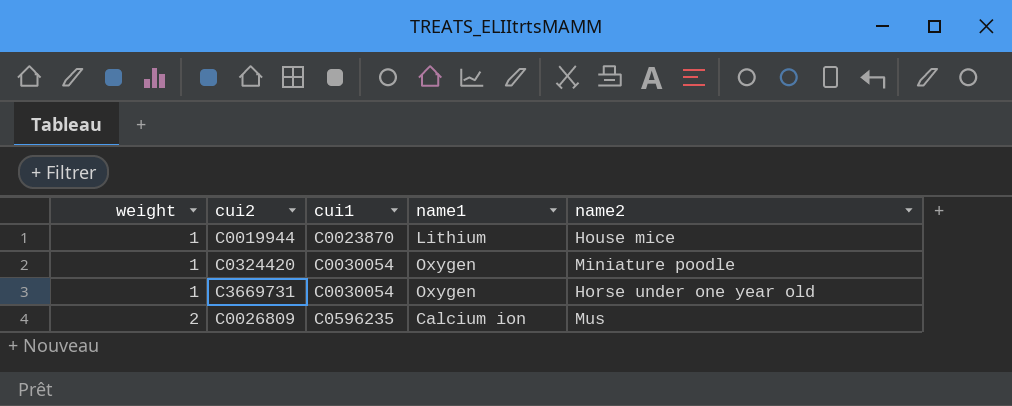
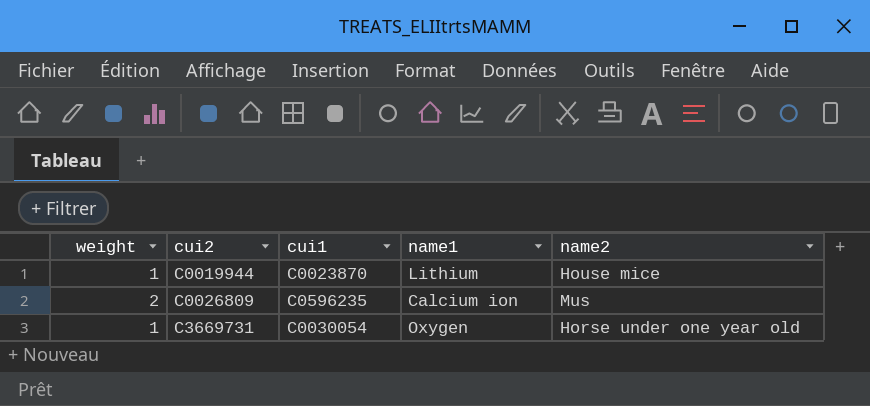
row order: weight ascending -> cui2 ascending
row C0324420: 1 | C0030054 | Oxygen | Miniature poodle -> none

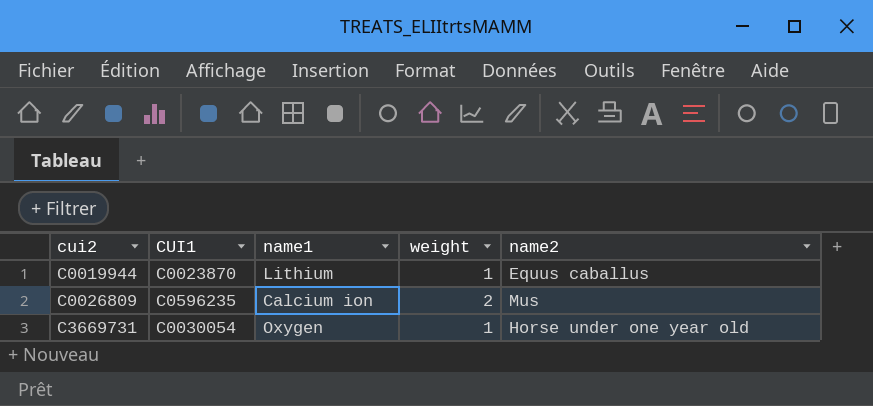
column name: cui1 -> CUI1
column weight | position: 1 -> 4
C0019944 | name2: House mice -> Equus caballus

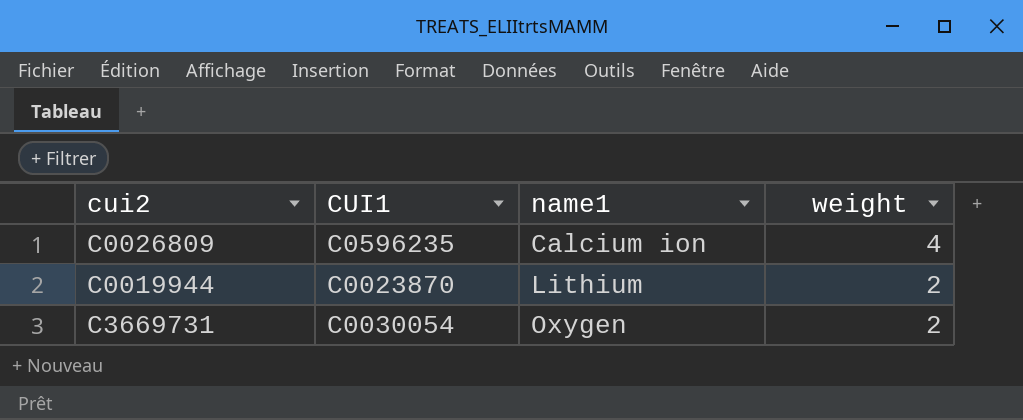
row order: cui2 ascending -> name1 ascending
column name2 | position: 5 -> none
C0026809 | weight: 2 -> 4
C0019944 | weight: 1 -> 2
C3669731 | weight: 1 -> 2

